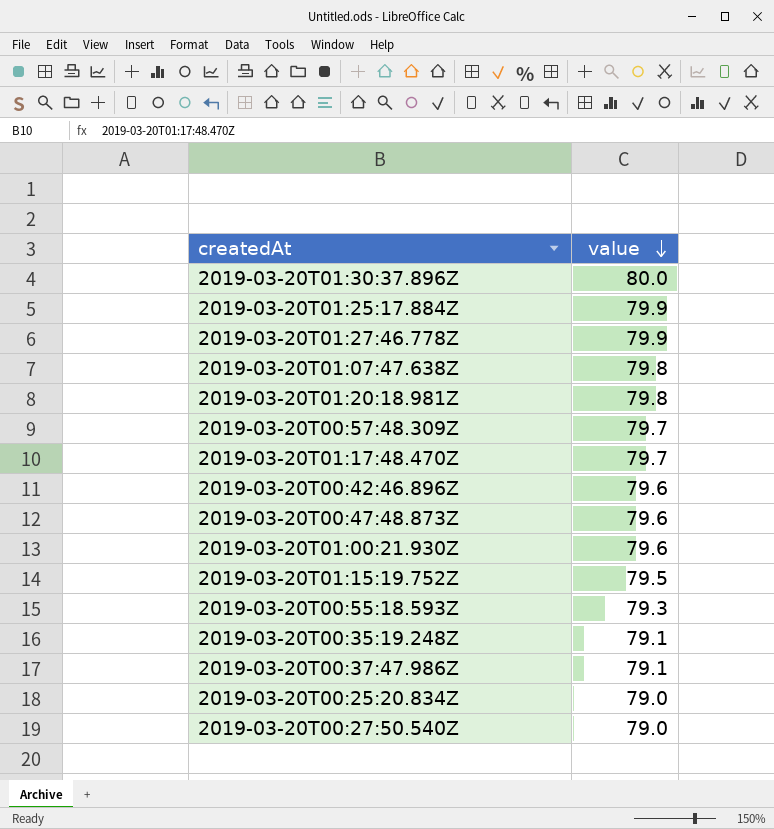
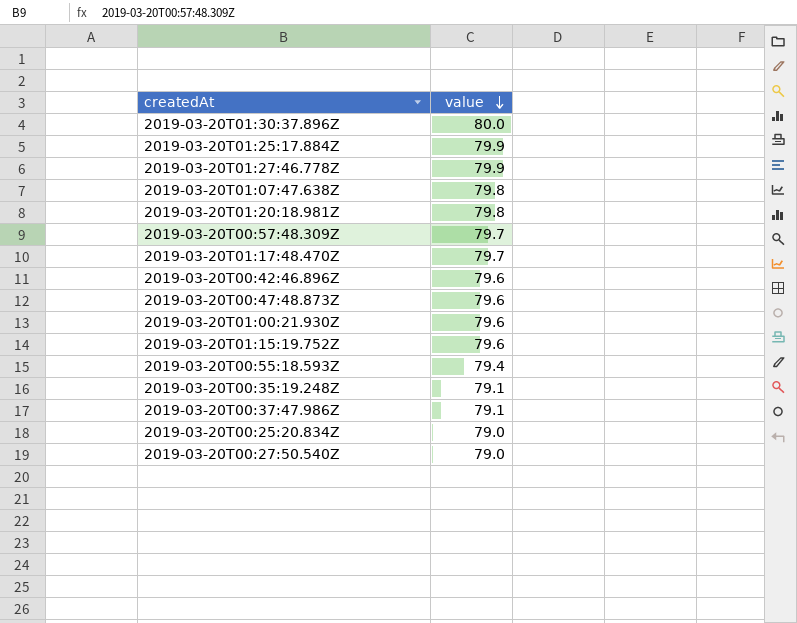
2019-03-20T01:15:19.752Z | value: 79.5 -> 79.6
2019-03-20T00:55:18.593Z | value: 79.3 -> 79.4

